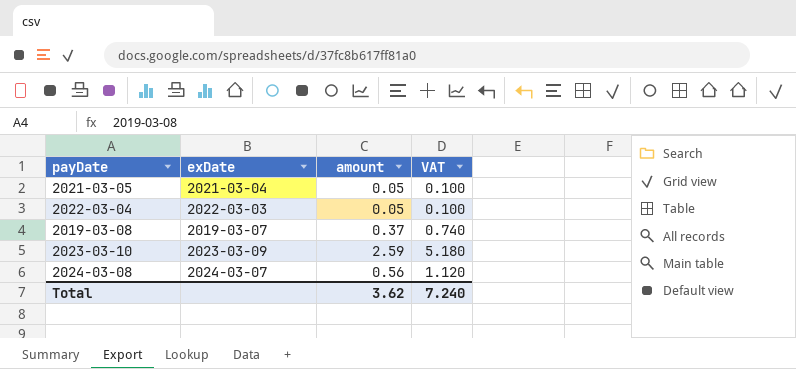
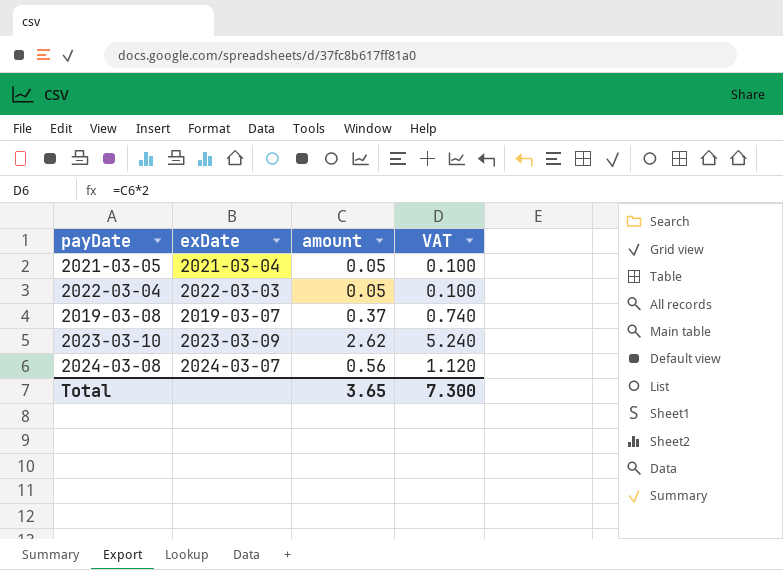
2023-03-10 | amount: 2.59 -> 2.62
2023-03-10 | VAT: 5.180 -> 5.240
Total | amount: 3.62 -> 3.65
Total | VAT: 7.240 -> 7.300

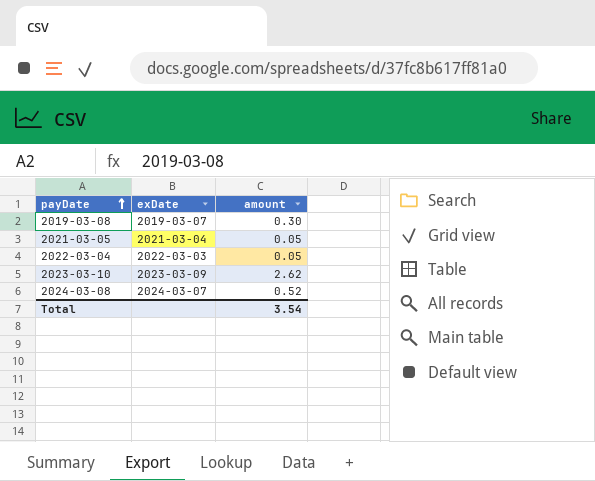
row order: none -> payDate ascending
column VAT | formula: [amount] * 2 -> none
2019-03-08 | amount: 0.37 -> 0.30
2024-03-08 | amount: 0.56 -> 0.52
Total | amount: 3.65 -> 3.54

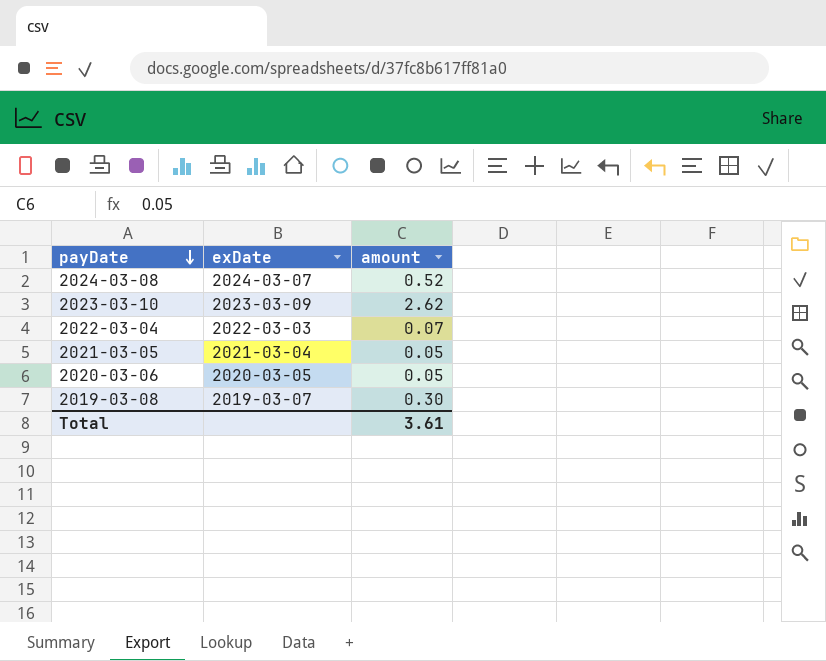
row order: payDate ascending -> payDate descending
2022-03-04 | amount: 0.05 -> 0.07
row 2020-03-06: none -> 2020-03-05 | 0.05
Total | amount: 3.54 -> 3.61

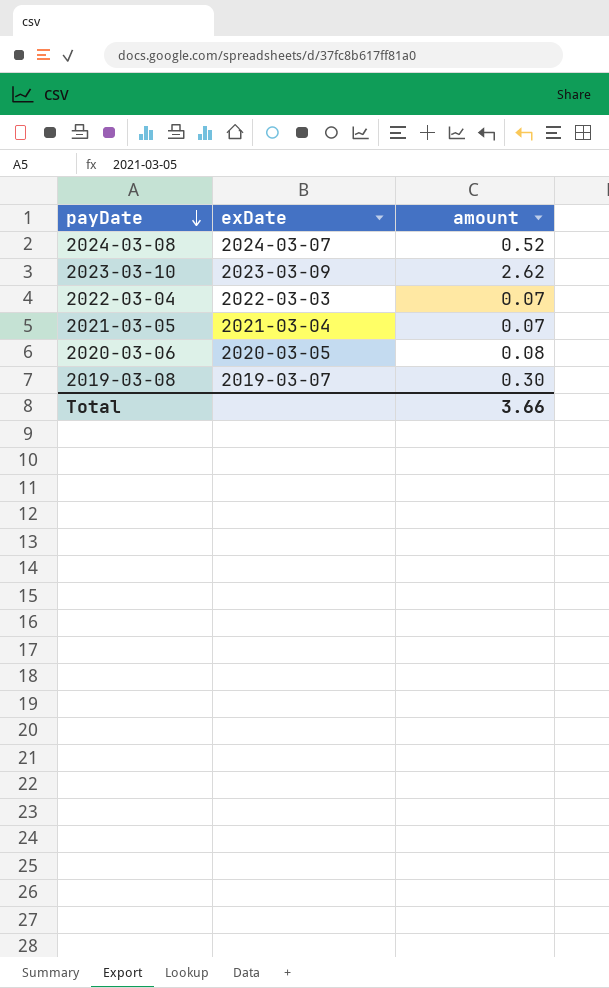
2021-03-05 | amount: 0.05 -> 0.07
2020-03-06 | amount: 0.05 -> 0.08
Total | amount: 3.61 -> 3.66

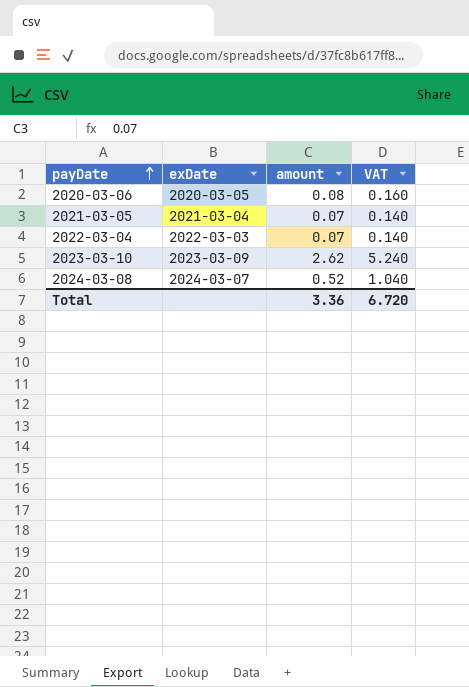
row order: payDate descending -> payDate ascending
column VAT | formula: none -> [amount] * 2
row 2019-03-08: 2019-03-07 | 0.30 -> none
Total | amount: 3.66 -> 3.36

